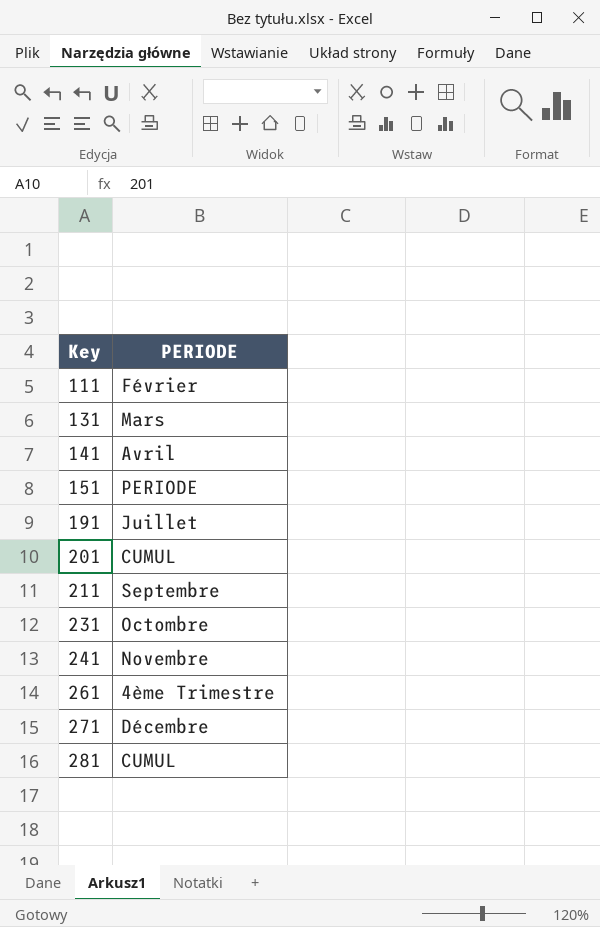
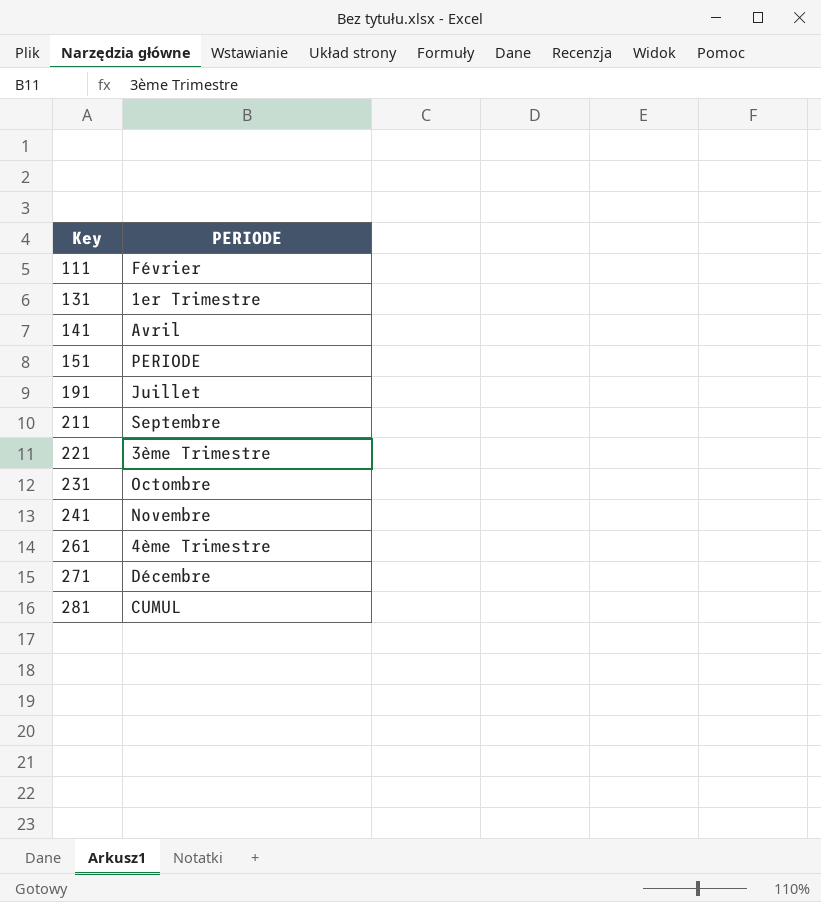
row 201: CUMUL -> none
131 | PERIODE: Mars -> 1er Trimestre
row 221: none -> 3ème Trimestre

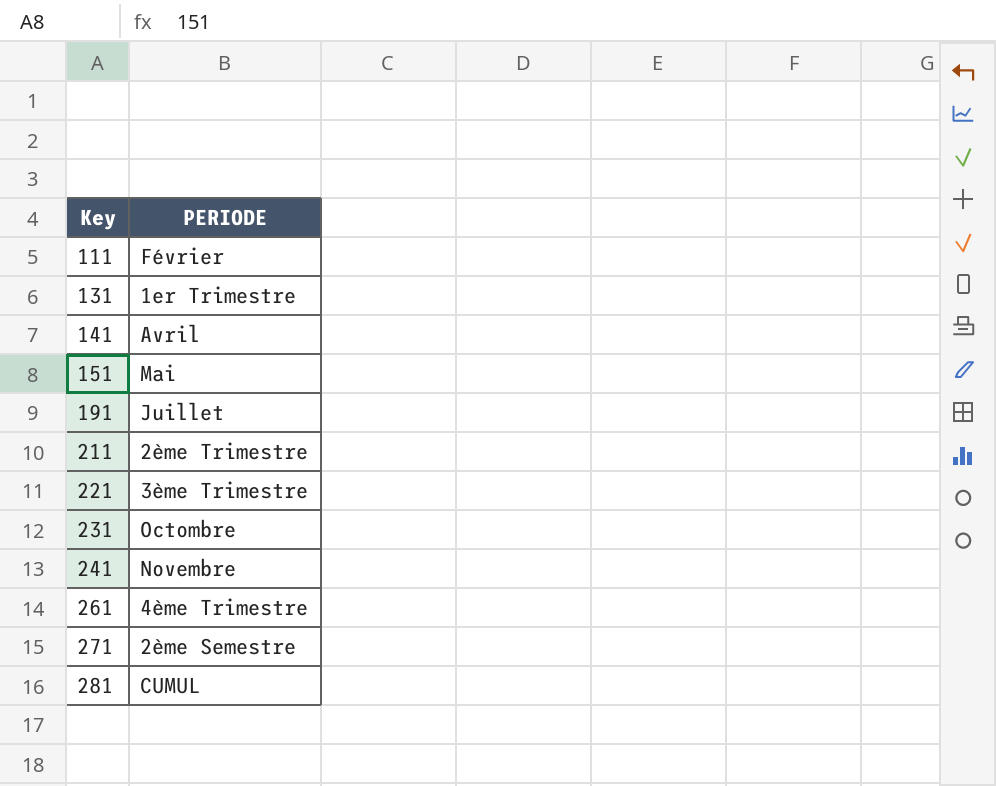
151 | PERIODE: PERIODE -> Mai
211 | PERIODE: Septembre -> 2ème Trimestre
271 | PERIODE: Décembre -> 2ème Semestre

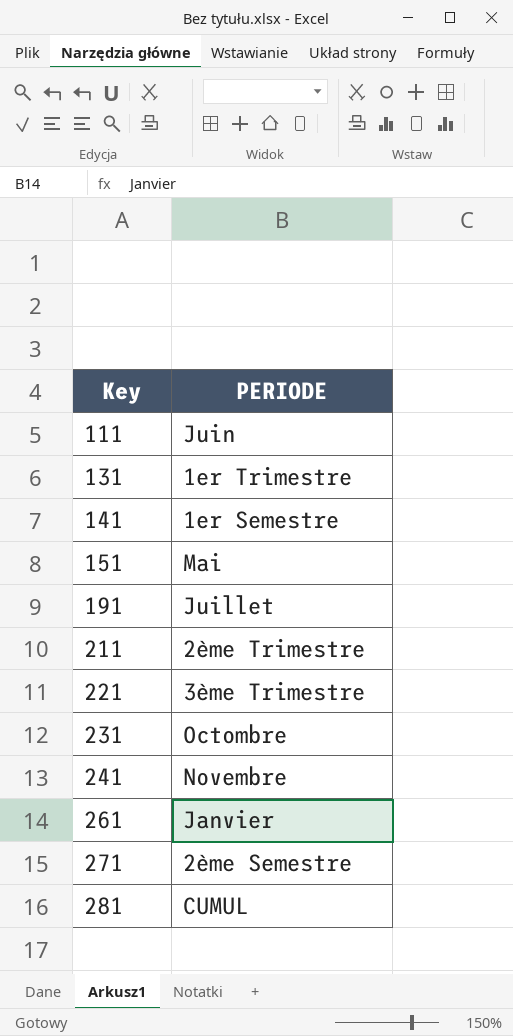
111 | PERIODE: Février -> Juin
141 | PERIODE: Avril -> 1er Semestre
261 | PERIODE: 4ème Trimestre -> Janvier

